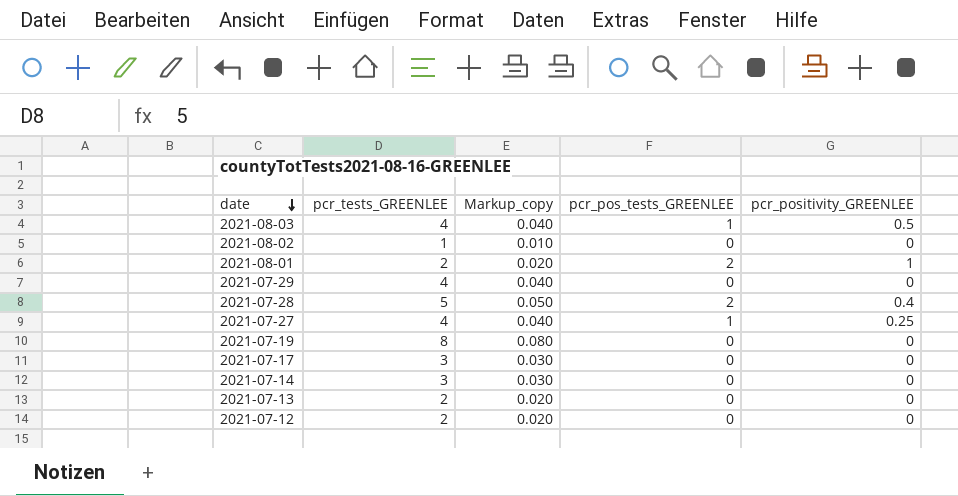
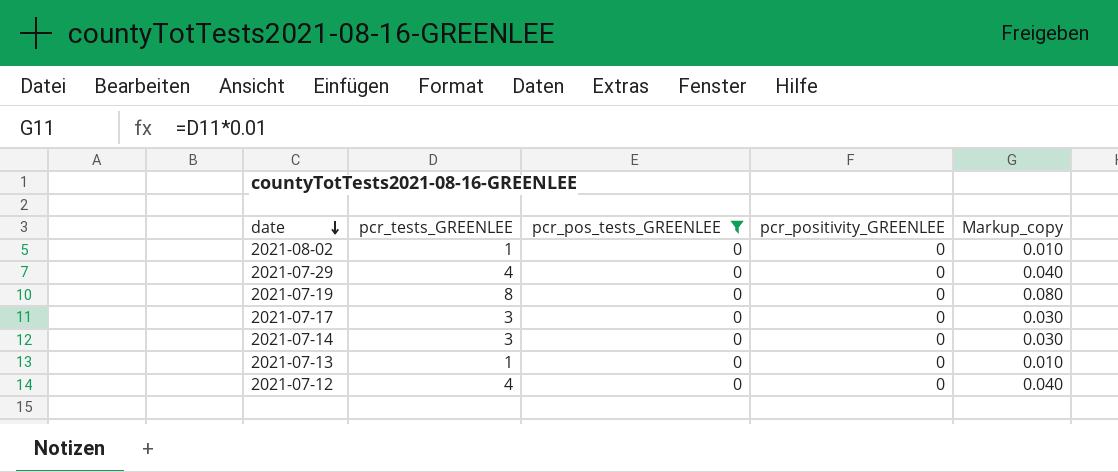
filter: none -> pcr_pos_tests_GREENLEE = 0
column Markup_copy | position: 3 -> 5
2021-07-13 | pcr_tests_GREENLEE: 2 -> 1
2021-07-13 | Markup_copy: 0.020 -> 0.010
2021-07-12 | pcr_tests_GREENLEE: 2 -> 4
2021-07-12 | Markup_copy: 0.020 -> 0.040

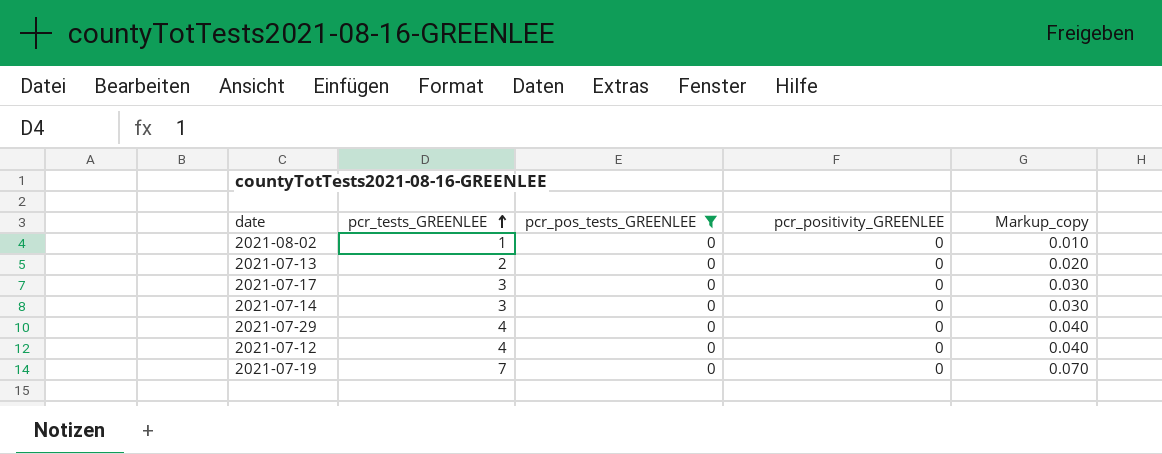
row order: date descending -> pcr_tests_GREENLEE ascending
2021-07-13 | pcr_tests_GREENLEE: 1 -> 2
2021-07-13 | Markup_copy: 0.010 -> 0.020
2021-07-19 | pcr_tests_GREENLEE: 8 -> 7
2021-07-19 | Markup_copy: 0.080 -> 0.070

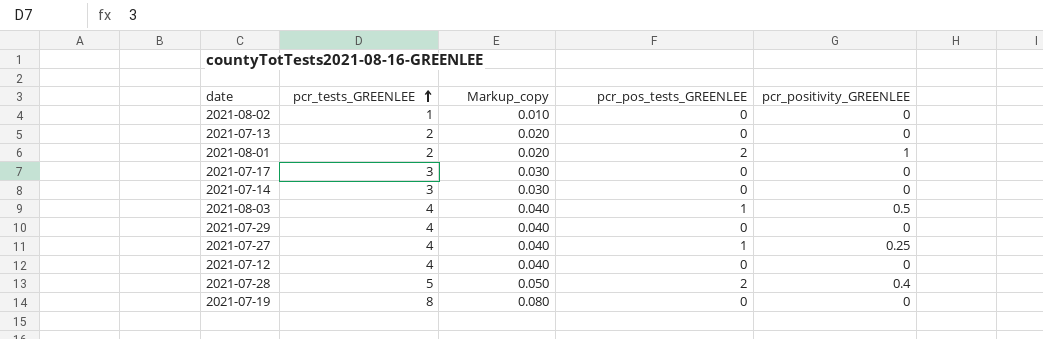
filter: pcr_pos_tests_GREENLEE = 0 -> none
column Markup_copy | position: 5 -> 3
2021-07-19 | pcr_tests_GREENLEE: 7 -> 8
2021-07-19 | Markup_copy: 0.070 -> 0.080

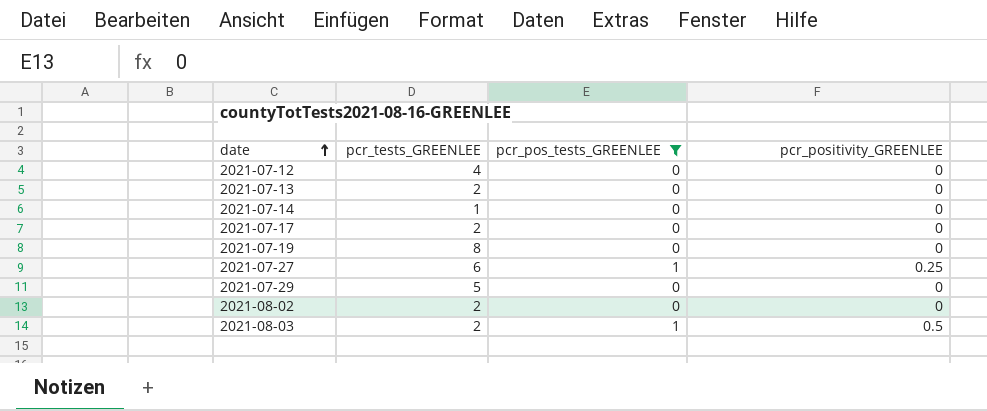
filter: none -> pcr_pos_tests_GREENLEE != 2
row order: pcr_tests_GREENLEE ascending -> date ascending
column Markup_copy | formula: [pcr_tests_GREENLEE] * 0.01 -> none
2021-07-14 | pcr_tests_GREENLEE: 3 -> 1
2021-07-17 | pcr_tests_GREENLEE: 3 -> 2
2021-07-27 | pcr_tests_GREENLEE: 4 -> 6
2021-07-29 | pcr_tests_GREENLEE: 4 -> 5
2021-08-02 | pcr_tests_GREENLEE: 1 -> 2
2021-08-03 | pcr_tests_GREENLEE: 4 -> 2

